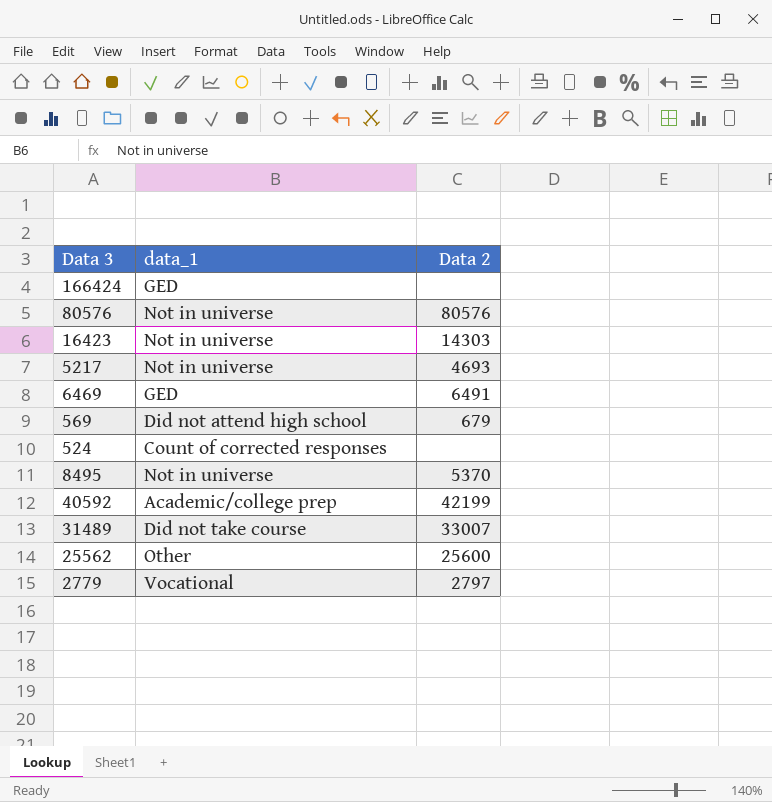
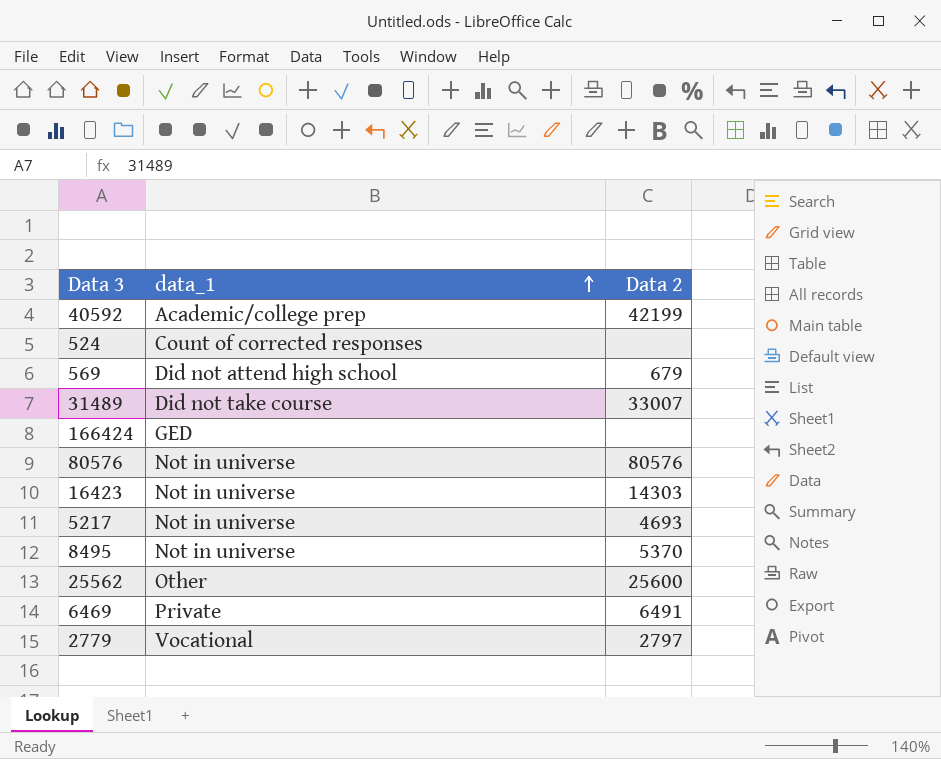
row order: none -> data_1 ascending
6469 | data_1: GED -> Private

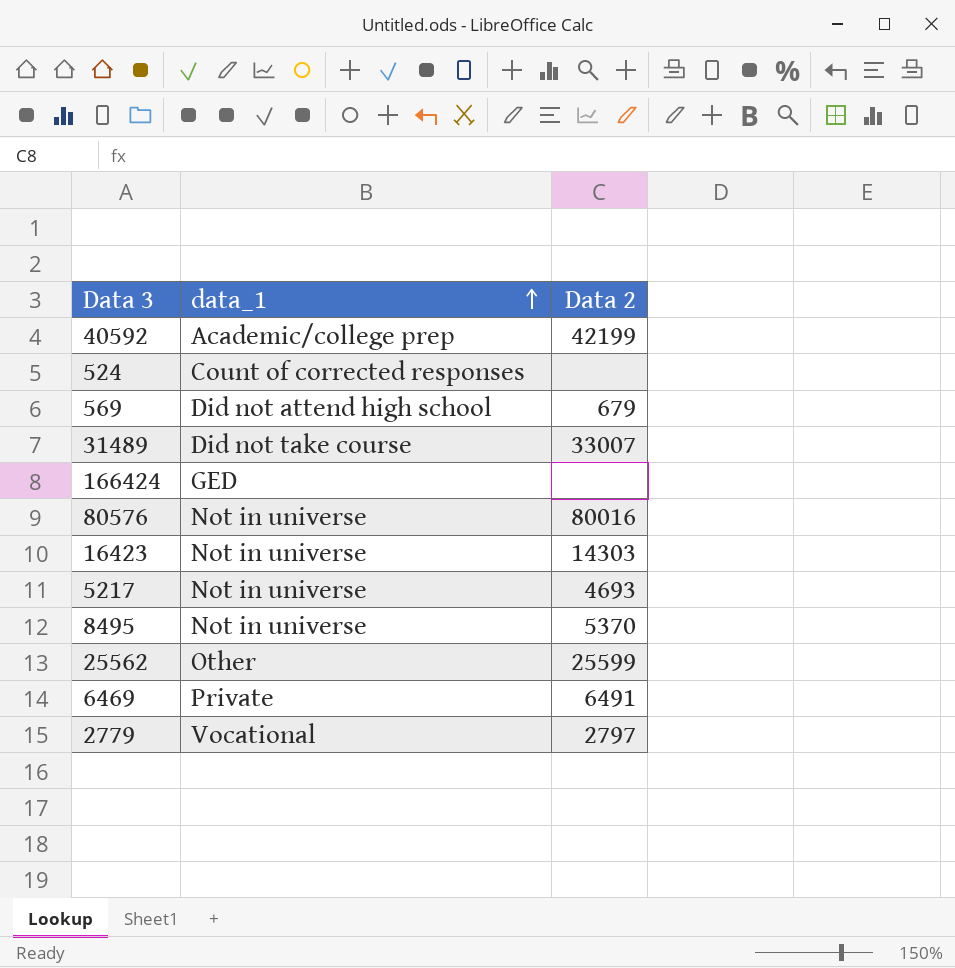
80576 | Data 2: 80576 -> 80016
25562 | Data 2: 25600 -> 25599

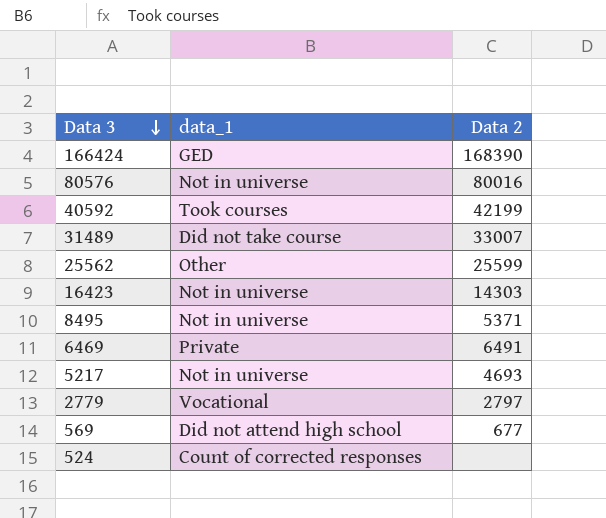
row order: data_1 ascending -> Data 3 descending
166424 | Data 2: none -> 168390
40592 | data_1: Academic/college prep -> Took courses
8495 | Data 2: 5370 -> 5371
569 | Data 2: 679 -> 677

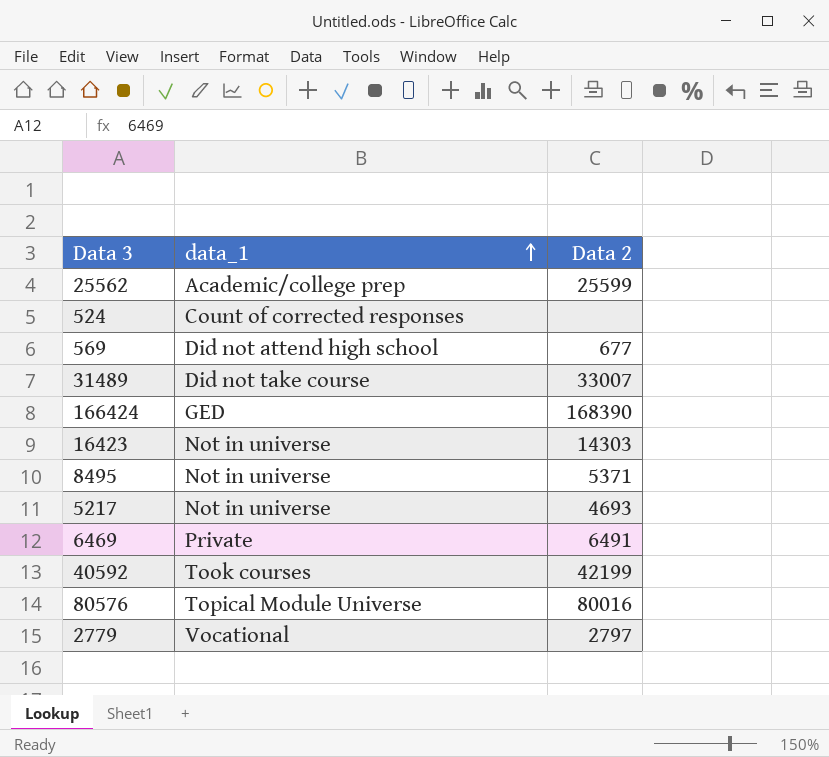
row order: Data 3 descending -> data_1 ascending
25562 | data_1: Other -> Academic/college prep
80576 | data_1: Not in universe -> Topical Module Universe

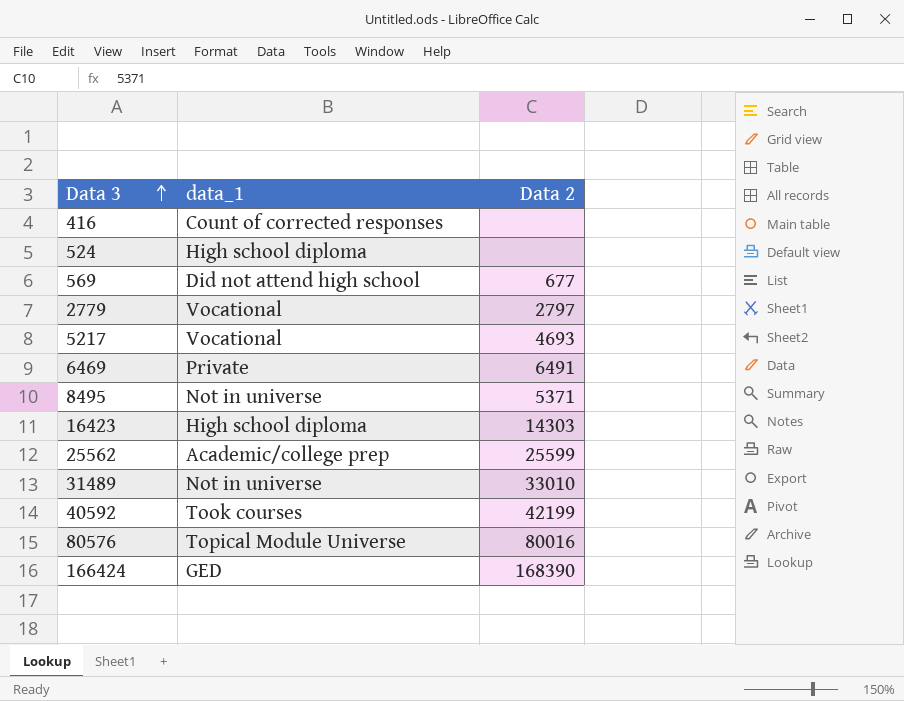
row order: data_1 ascending -> Data 3 ascending
row 416: none -> Count of corrected responses | none
524 | data_1: Count of corrected responses -> High school diploma
5217 | data_1: Not in universe -> Vocational
16423 | data_1: Not in universe -> High school diploma
31489 | data_1: Did not take course -> Not in universe
31489 | Data 2: 33007 -> 33010

